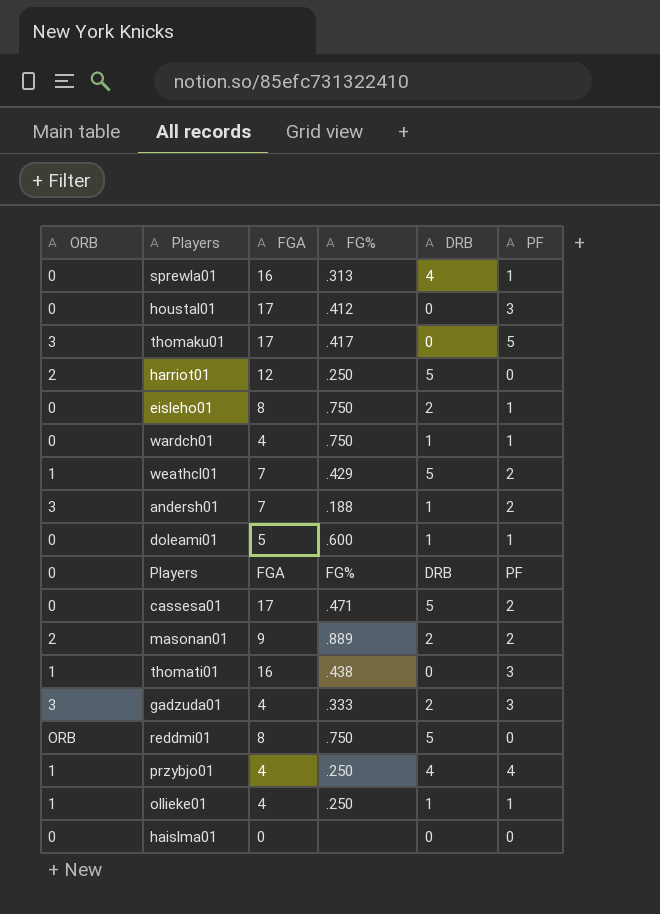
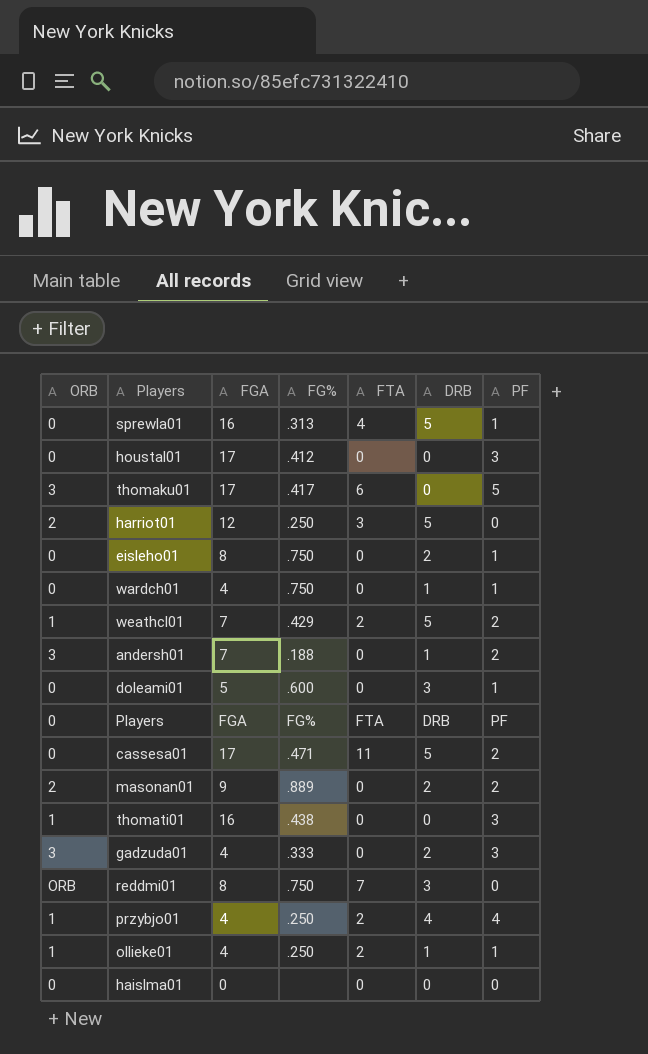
column FTA | position: none -> 5
sprewla01 | DRB: 4 -> 5
doleami01 | DRB: 1 -> 3
reddmi01 | DRB: 5 -> 3

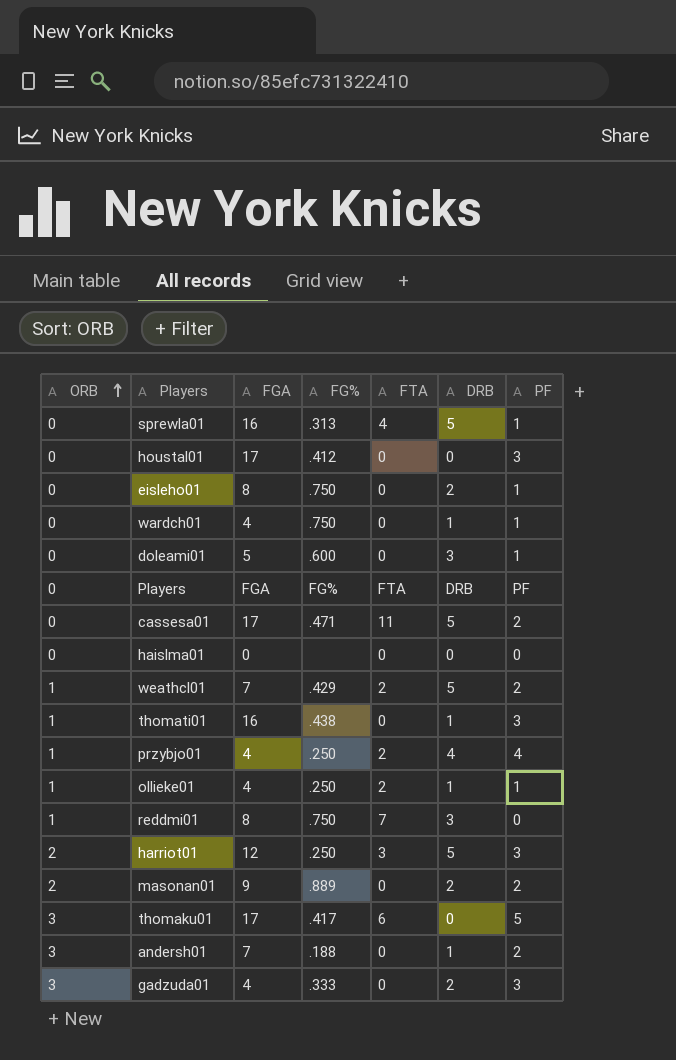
row order: none -> ORB ascending
thomati01 | DRB: 0 -> 1
reddmi01 | ORB: ORB -> 1
harriot01 | PF: 0 -> 3

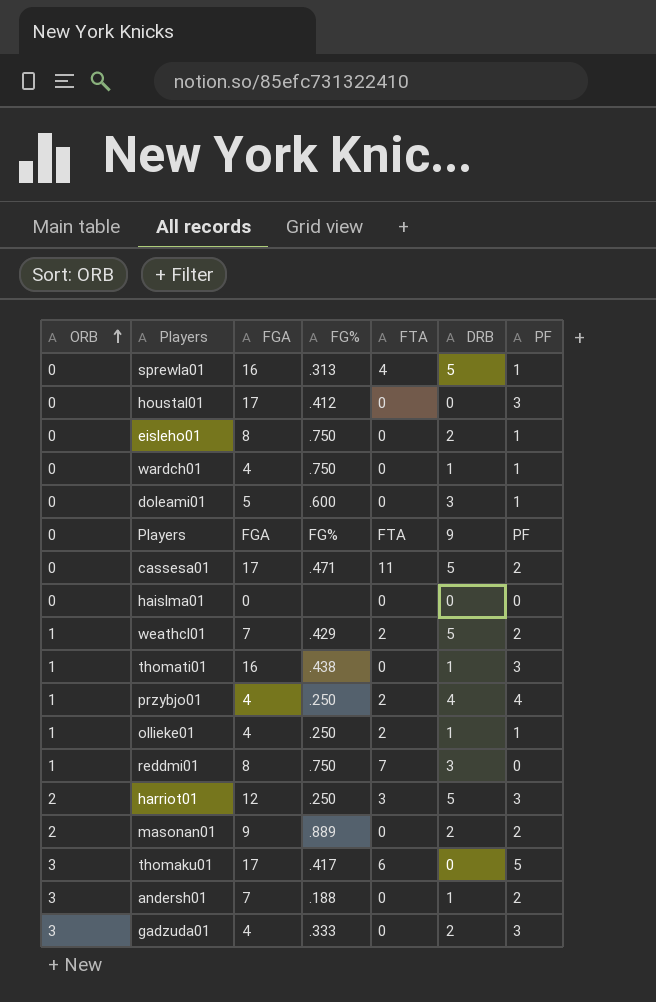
Players | DRB: DRB -> 9

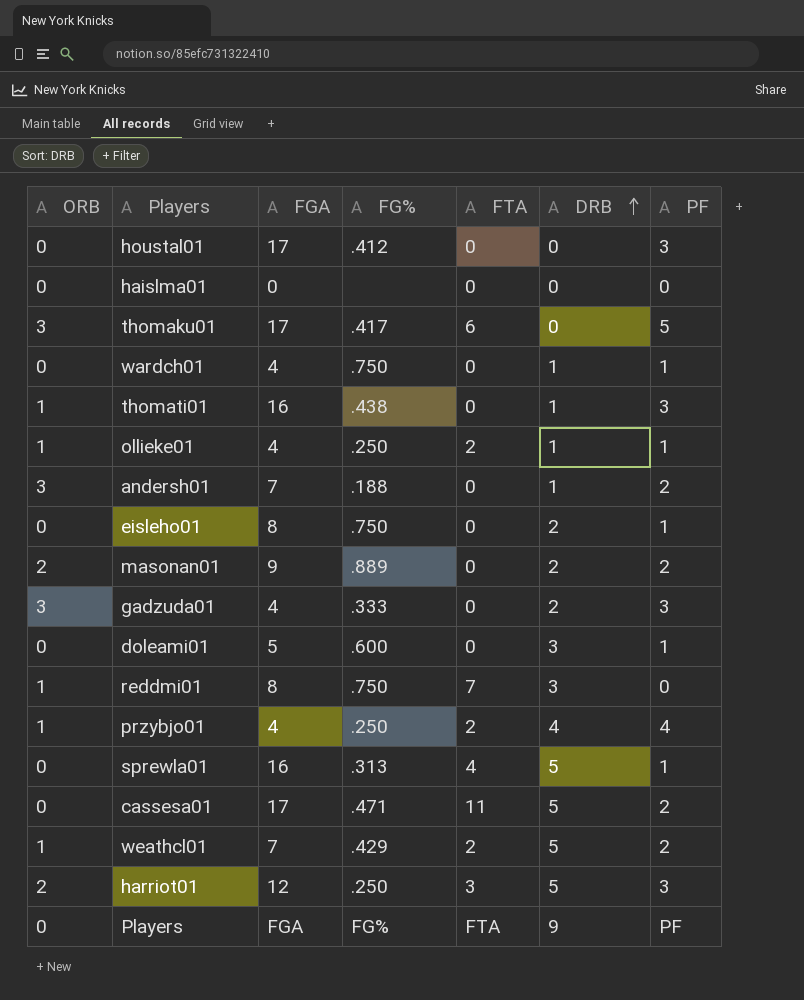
row order: ORB ascending -> DRB ascending

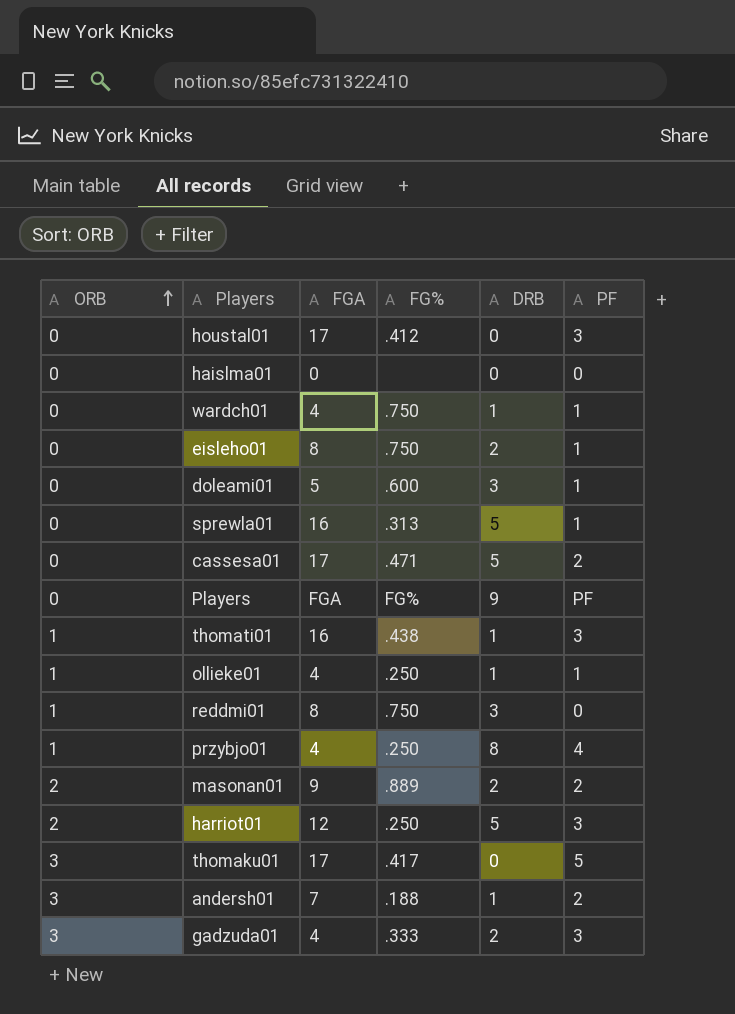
row order: DRB ascending -> ORB ascending
column FTA | position: 5 -> none
row weathcl01: 1 | 7 | .429 | 2 | 5 | 2 -> none
przybjo01 | DRB: 4 -> 8

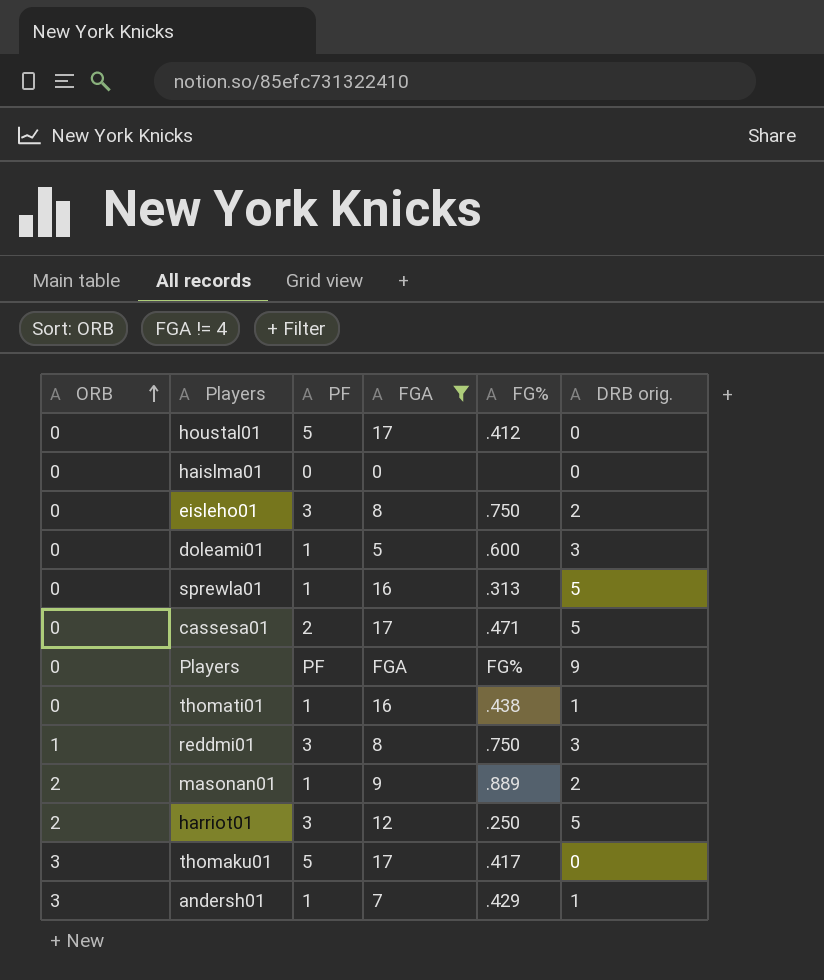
filter: none -> FGA != 4
column PF | position: 6 -> 3
column name: DRB -> DRB orig.
houstal01 | PF: 3 -> 5
eisleho01 | PF: 1 -> 3
thomati01 | ORB: 1 -> 0
thomati01 | PF: 3 -> 1
reddmi01 | PF: 0 -> 3
masonan01 | PF: 2 -> 1
andersh01 | PF: 2 -> 1
andersh01 | FG%: .188 -> .429

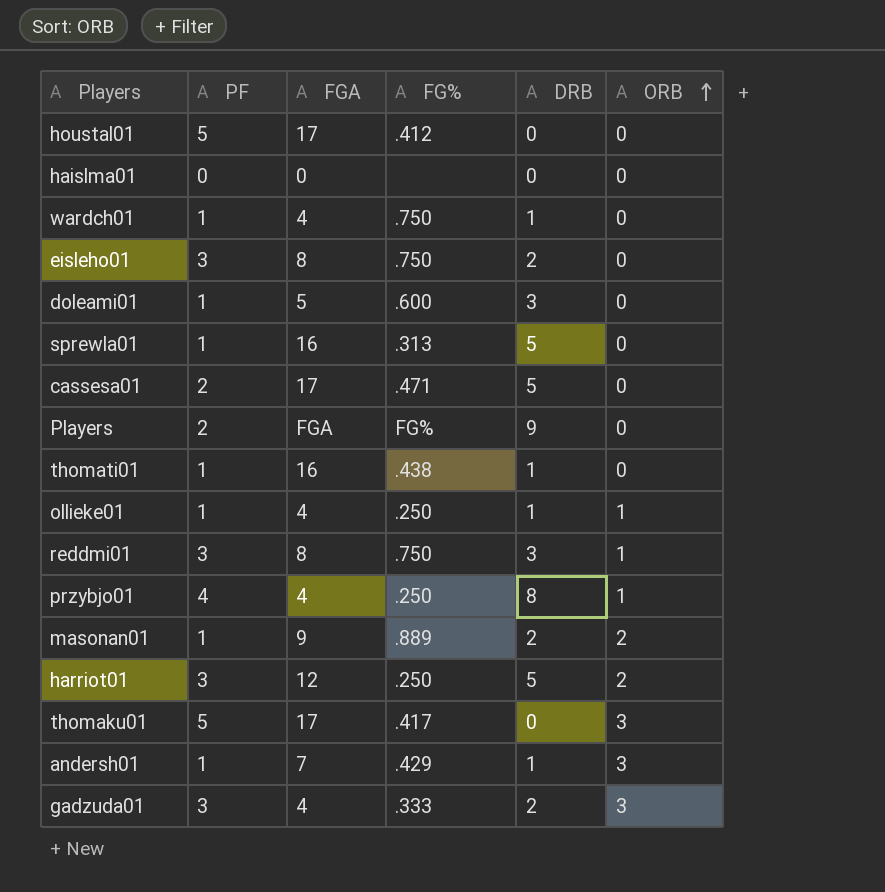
filter: FGA != 4 -> none
column name: DRB orig. -> DRB
column ORB | position: 1 -> 6
Players | PF: PF -> 2

